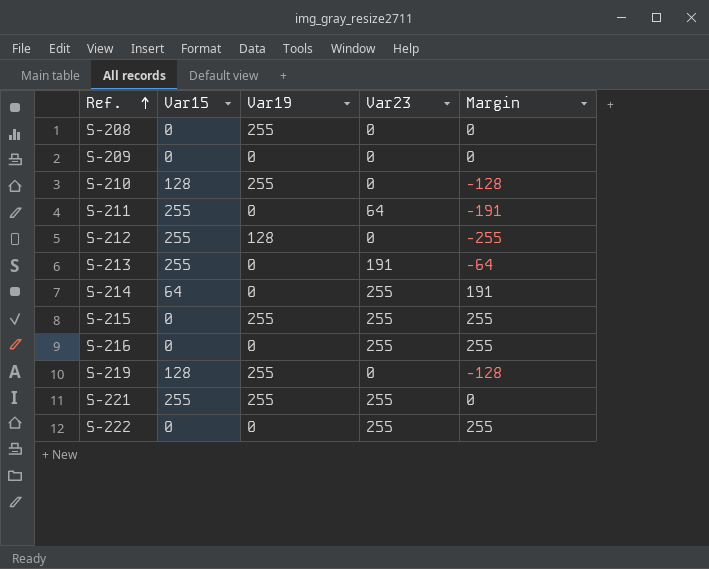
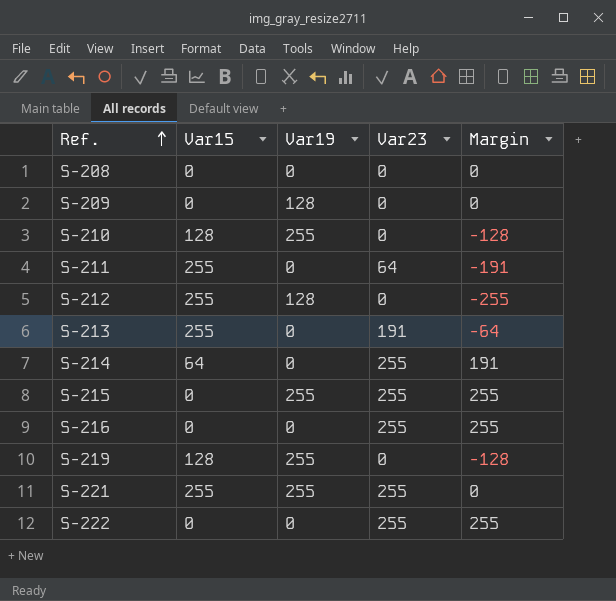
S-208 | Var19: 255 -> 0
S-209 | Var19: 0 -> 128

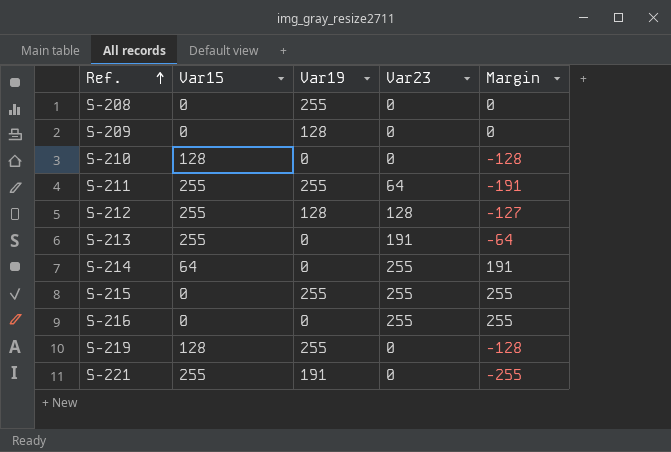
row S-222: 0 | 0 | 255 | 255 -> none
S-208 | Var19: 0 -> 255
S-210 | Var19: 255 -> 0
S-211 | Var19: 0 -> 255
S-212 | Var23: 0 -> 128
S-212 | Margin: -255 -> -127
S-221 | Var19: 255 -> 191
S-221 | Var23: 255 -> 0
S-221 | Margin: 0 -> -255

